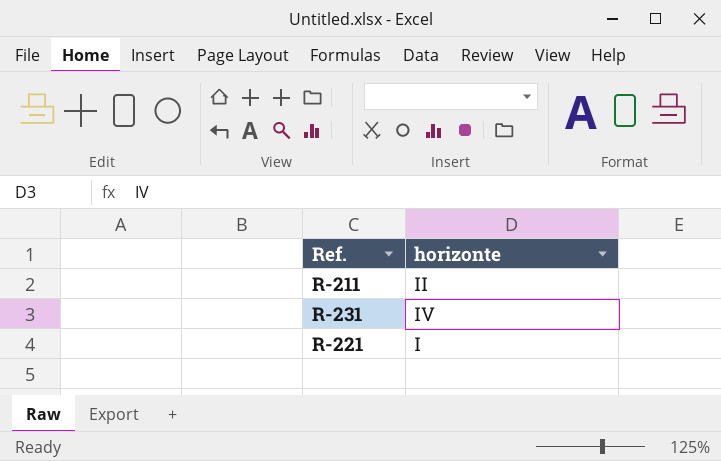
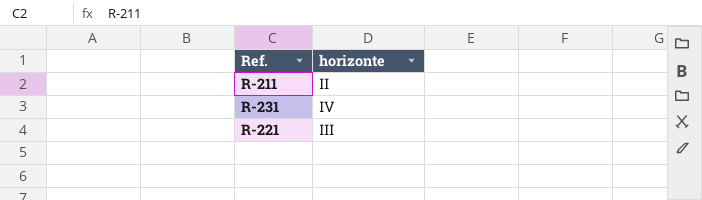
R-221 | horizonte: I -> III

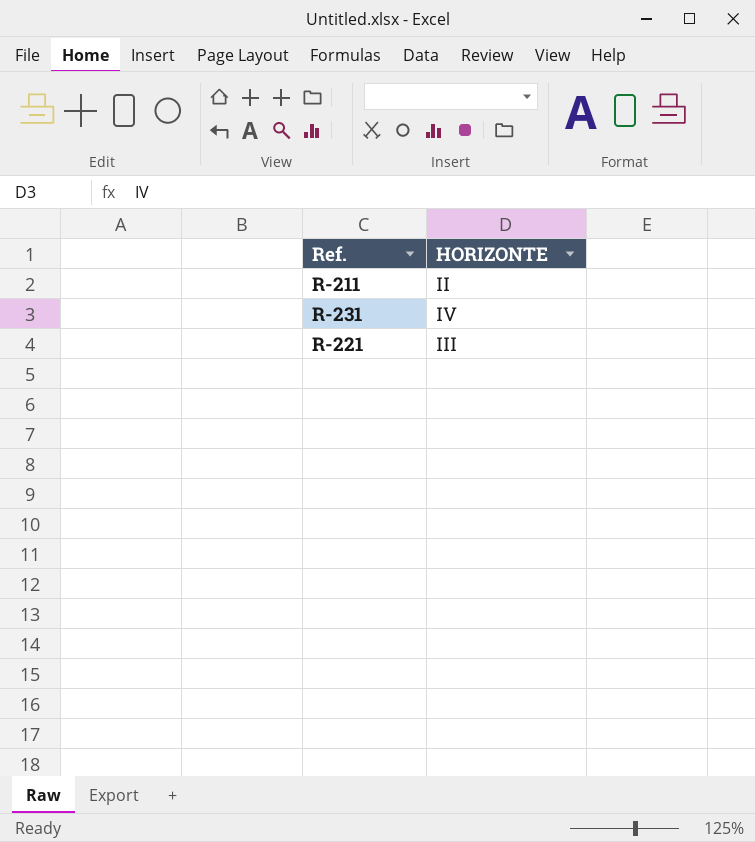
column name: horizonte -> HORIZONTE

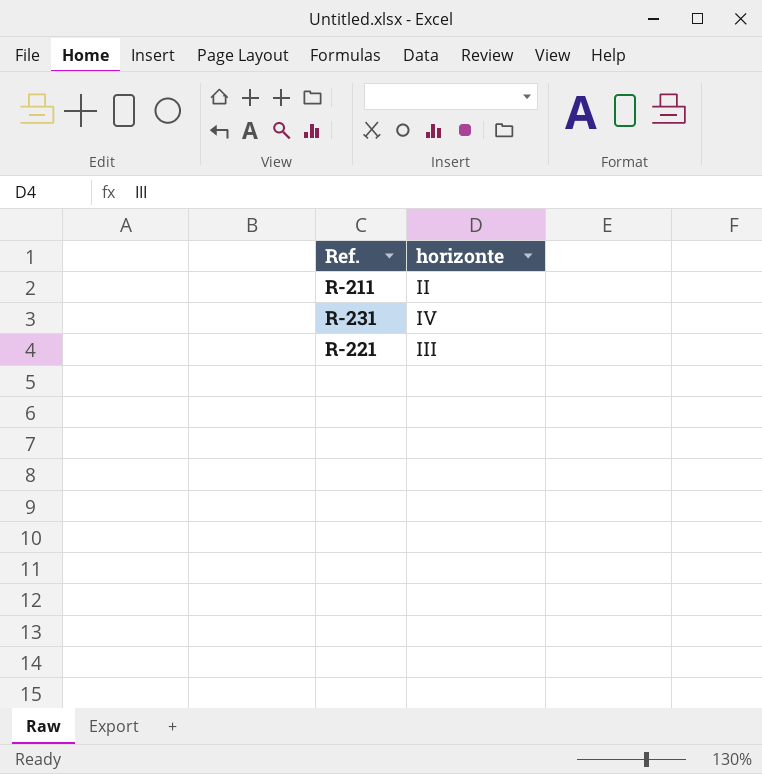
column name: HORIZONTE -> horizonte

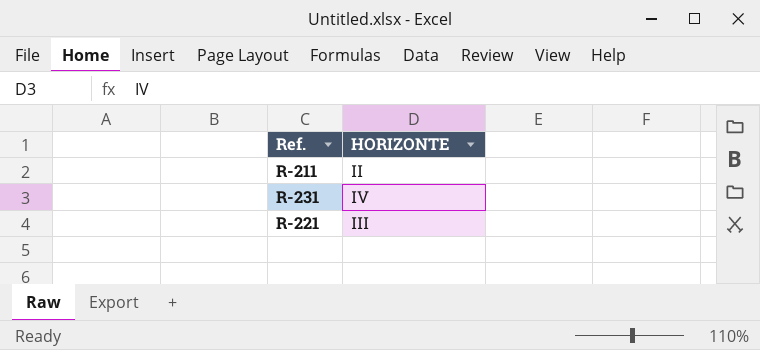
column name: horizonte -> HORIZONTE

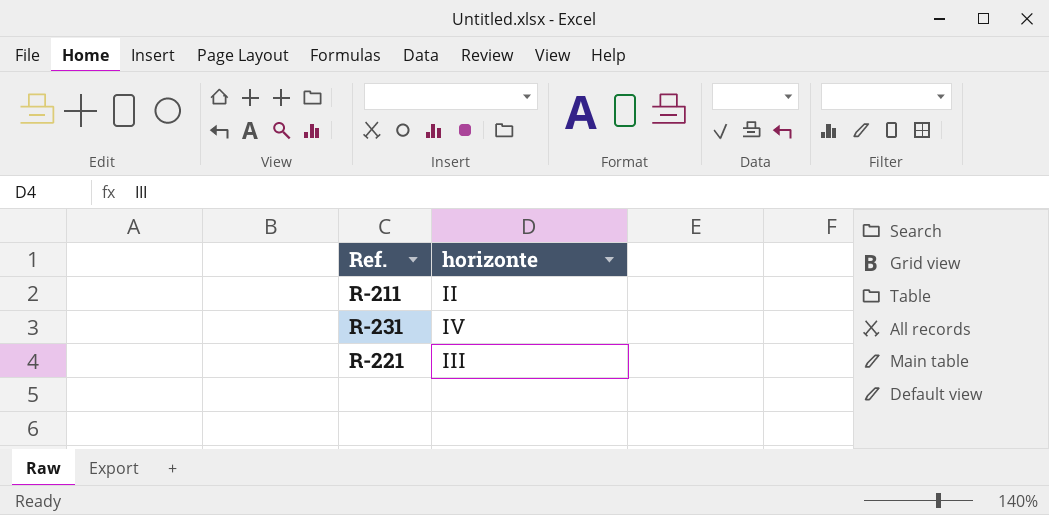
column name: HORIZONTE -> horizonte

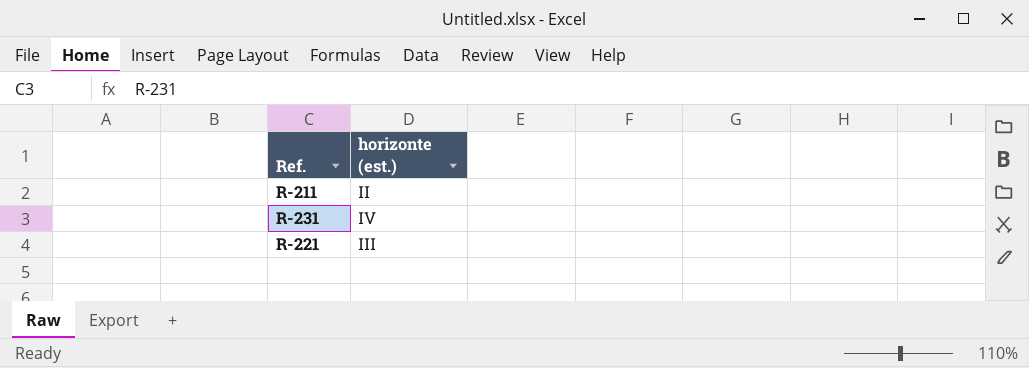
column name: horizonte -> horizonte (est.)

